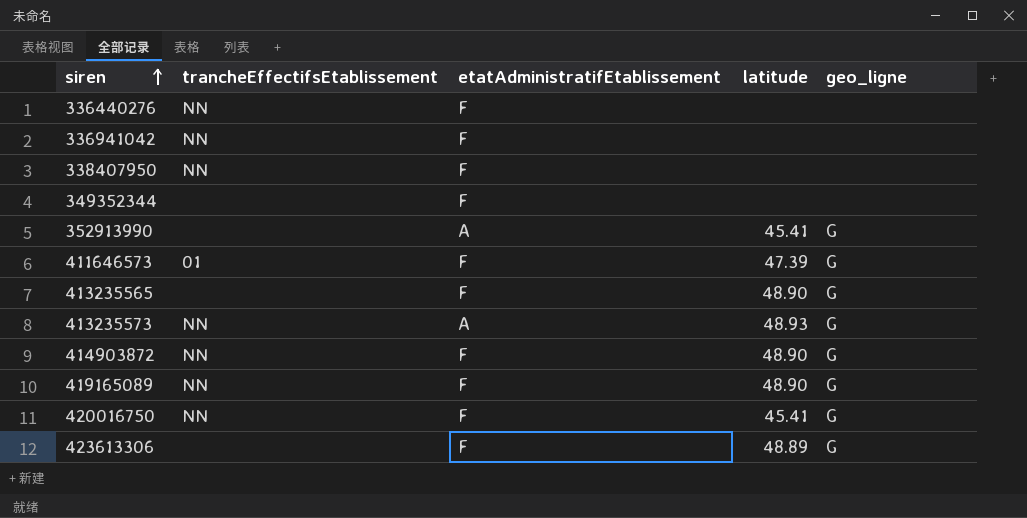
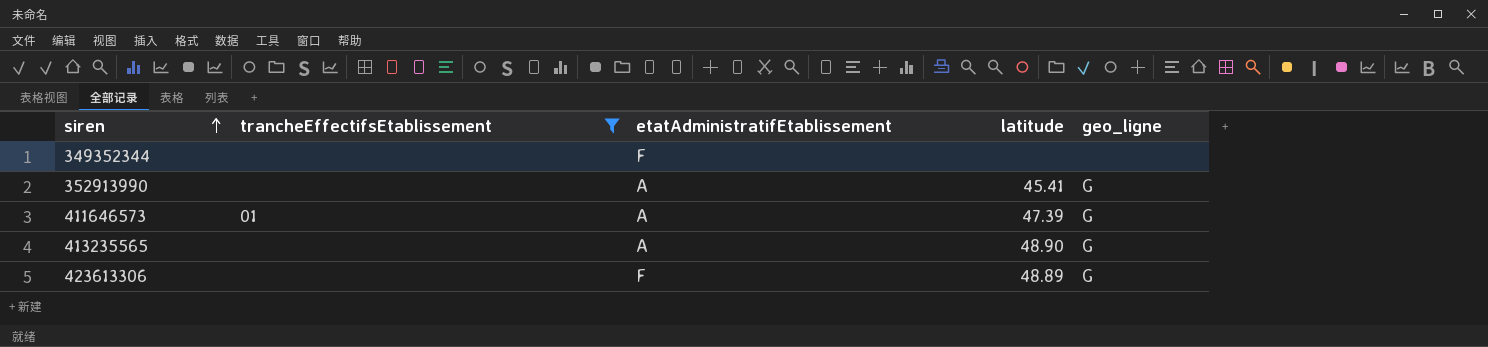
filter: none -> trancheEffectifsEtablissement != NN
411646573 | etatAdministratifEtablissement: F -> A
413235565 | etatAdministratifEtablissement: F -> A

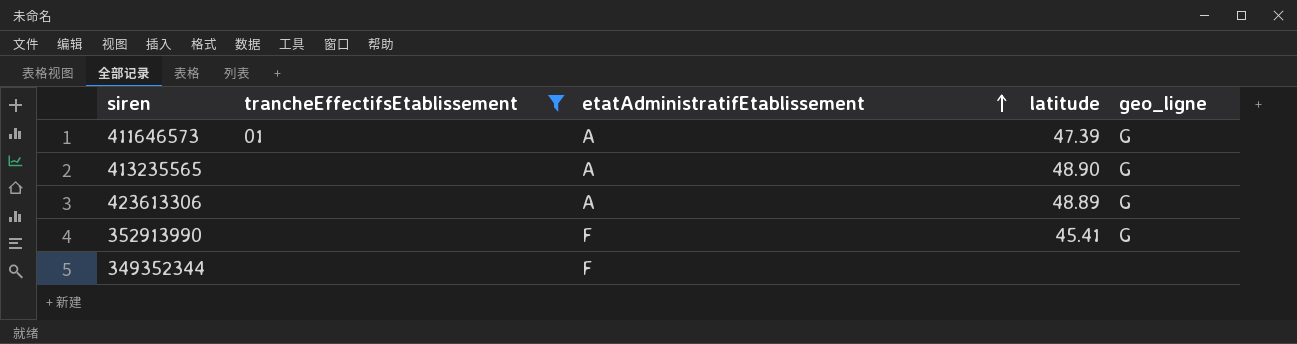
row order: siren ascending -> etatAdministratifEtablissement ascending
423613306 | etatAdministratifEtablissement: F -> A
352913990 | etatAdministratifEtablissement: A -> F

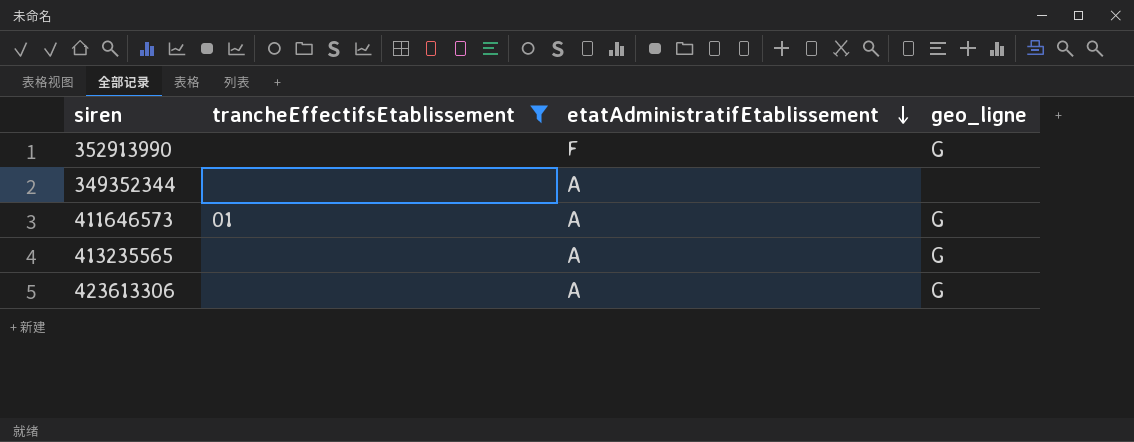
row order: etatAdministratifEtablissement ascending -> etatAdministratifEtablissement descending
column latitude | position: 4 -> none
349352344 | etatAdministratifEtablissement: F -> A

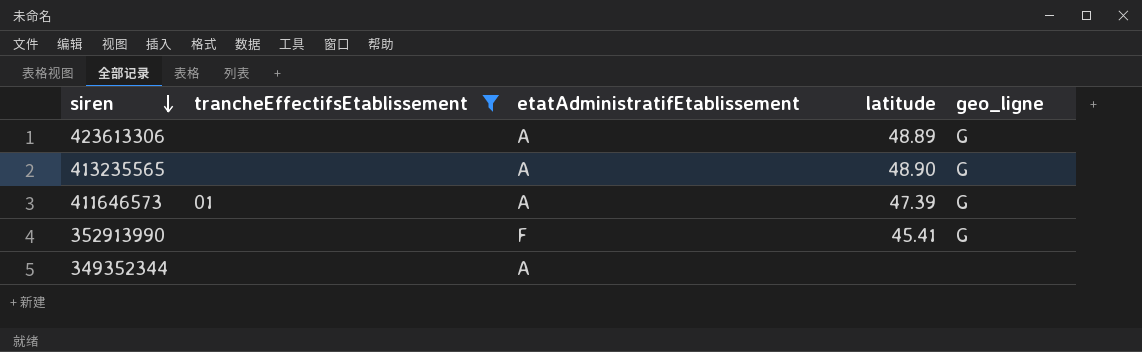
row order: etatAdministratifEtablissement descending -> siren descending
column latitude | position: none -> 4

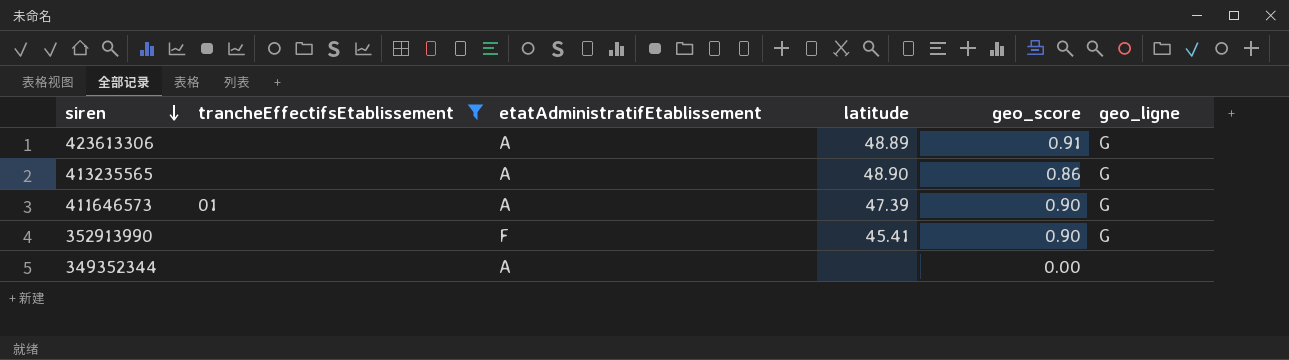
column geo_score | position: none -> 5

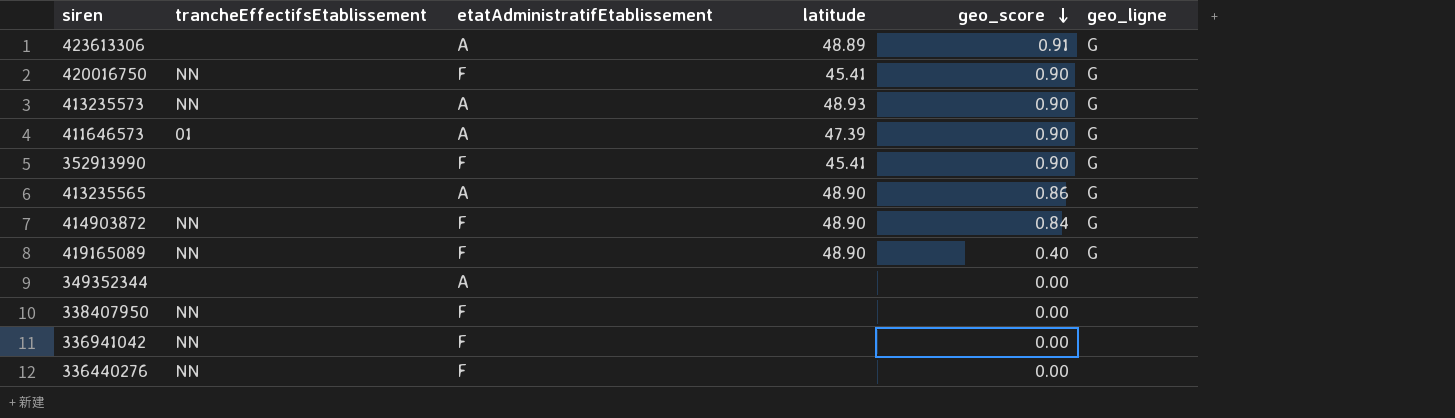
filter: trancheEffectifsEtablissement != NN -> none
row order: siren descending -> geo_score descending

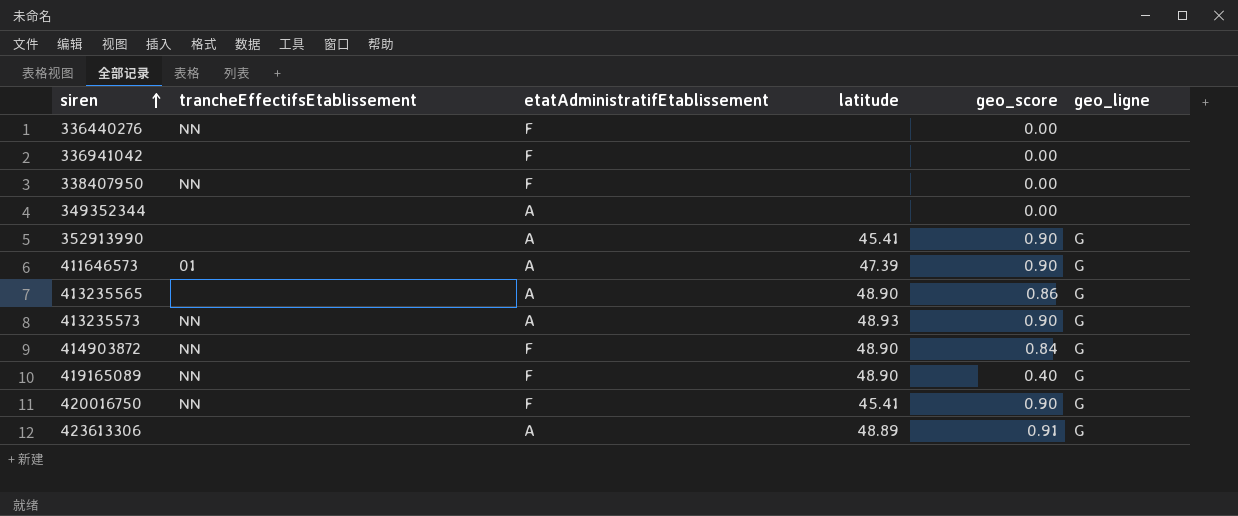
row order: geo_score descending -> siren ascending
336941042 | trancheEffectifsEtablissement: NN -> none
352913990 | etatAdministratifEtablissement: F -> A

